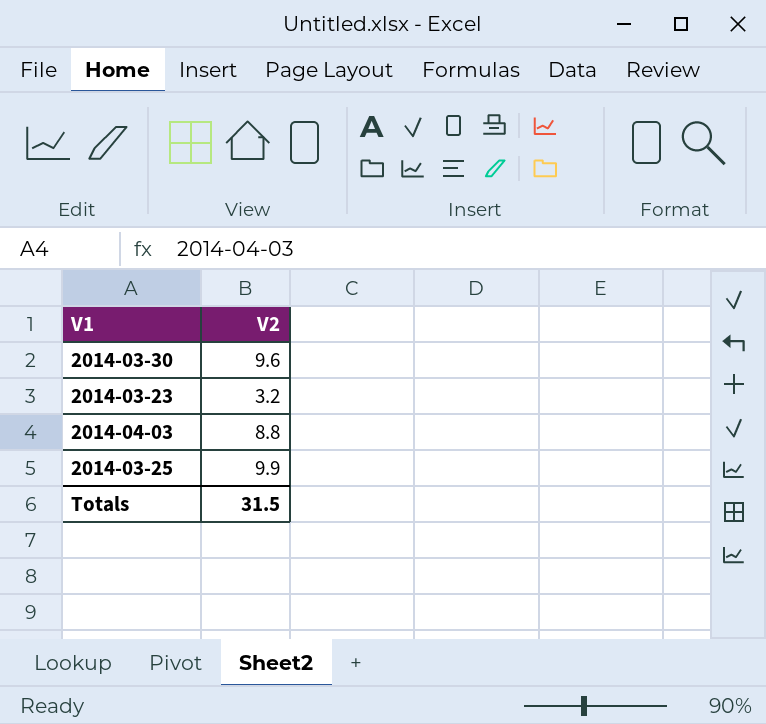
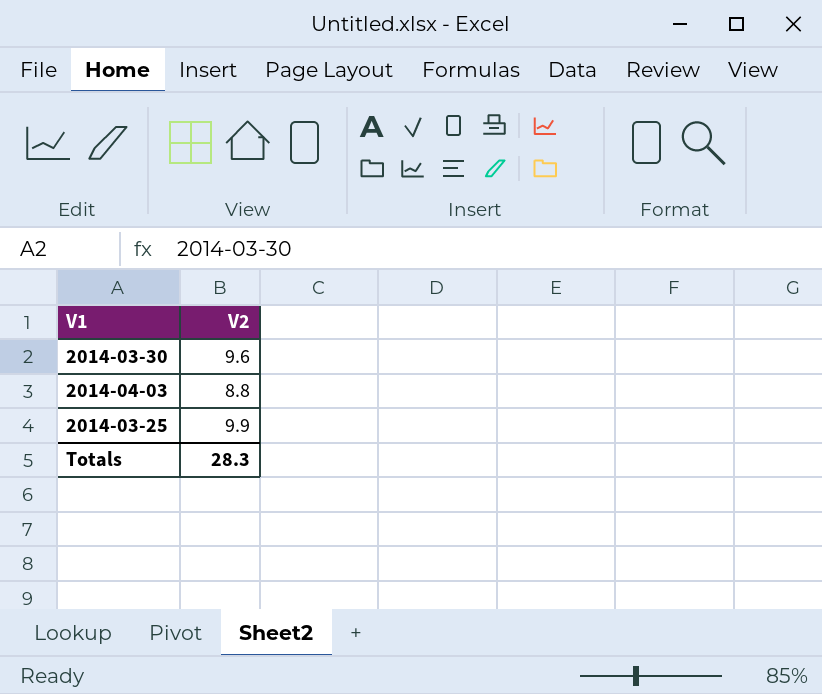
row 2014-03-23: 3.2 -> none
Totals | V2: 31.5 -> 28.3

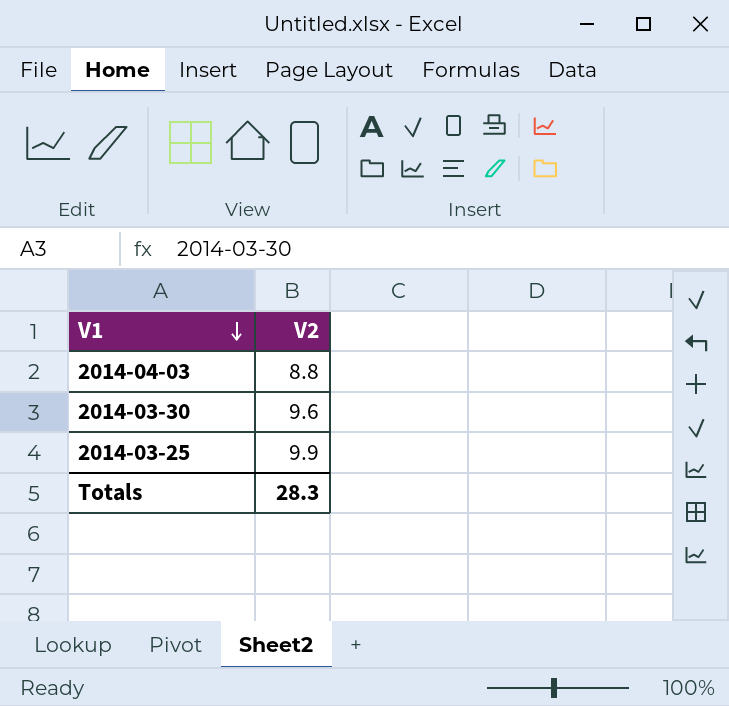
row order: none -> V1 descending

